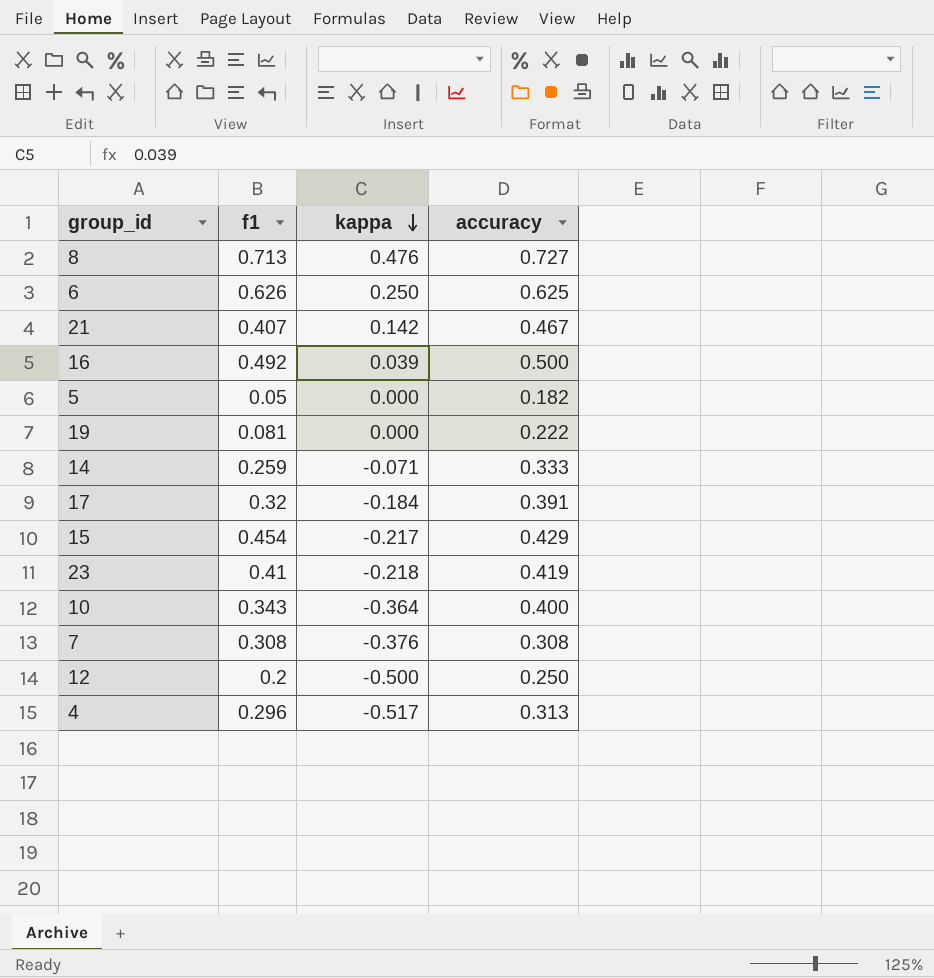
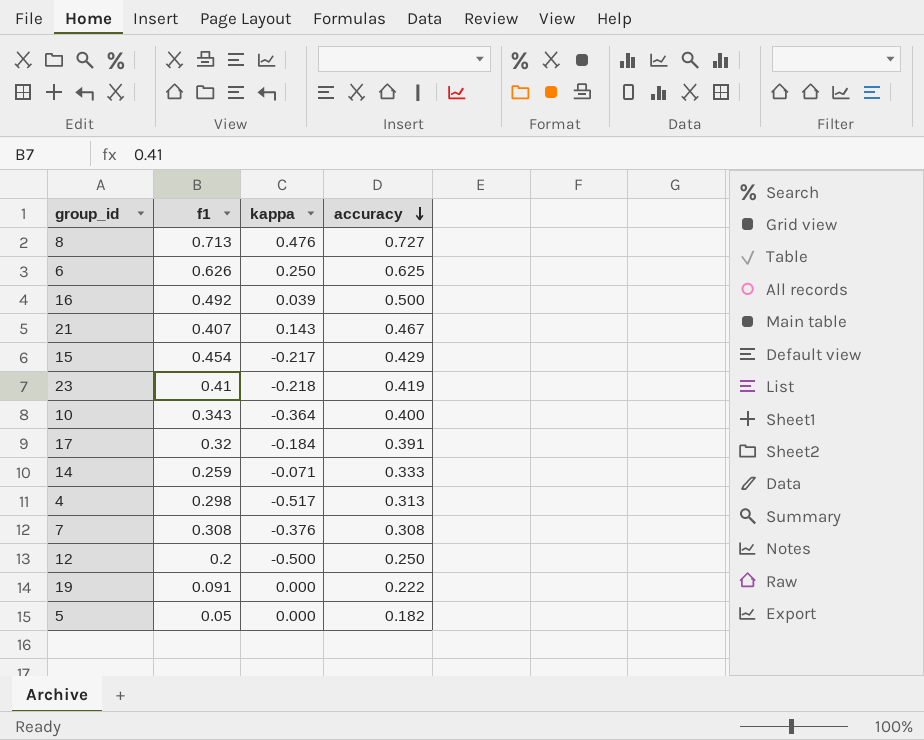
row order: kappa descending -> accuracy descending
21 | kappa: 0.142 -> 0.143
4 | f1: 0.296 -> 0.298
19 | f1: 0.081 -> 0.091

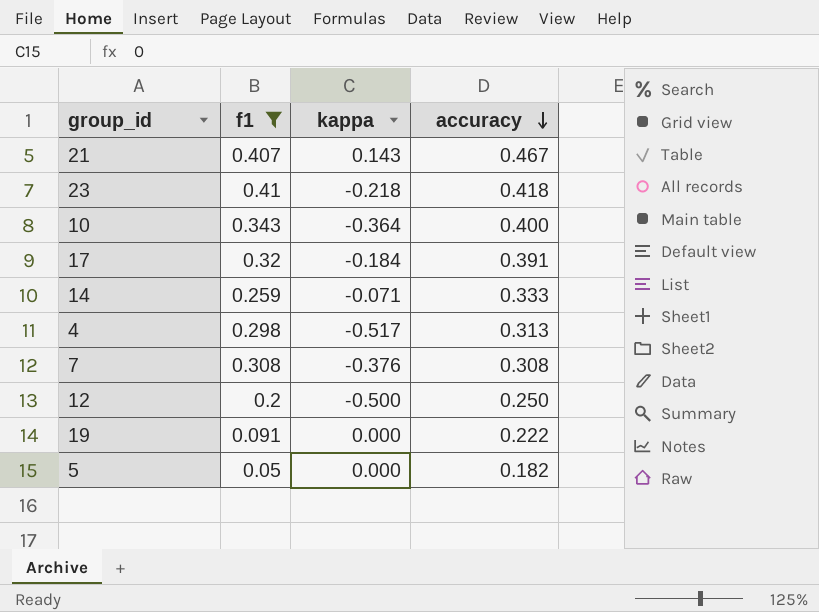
filter: none -> f1 <= 0.41
23 | accuracy: 0.419 -> 0.418

